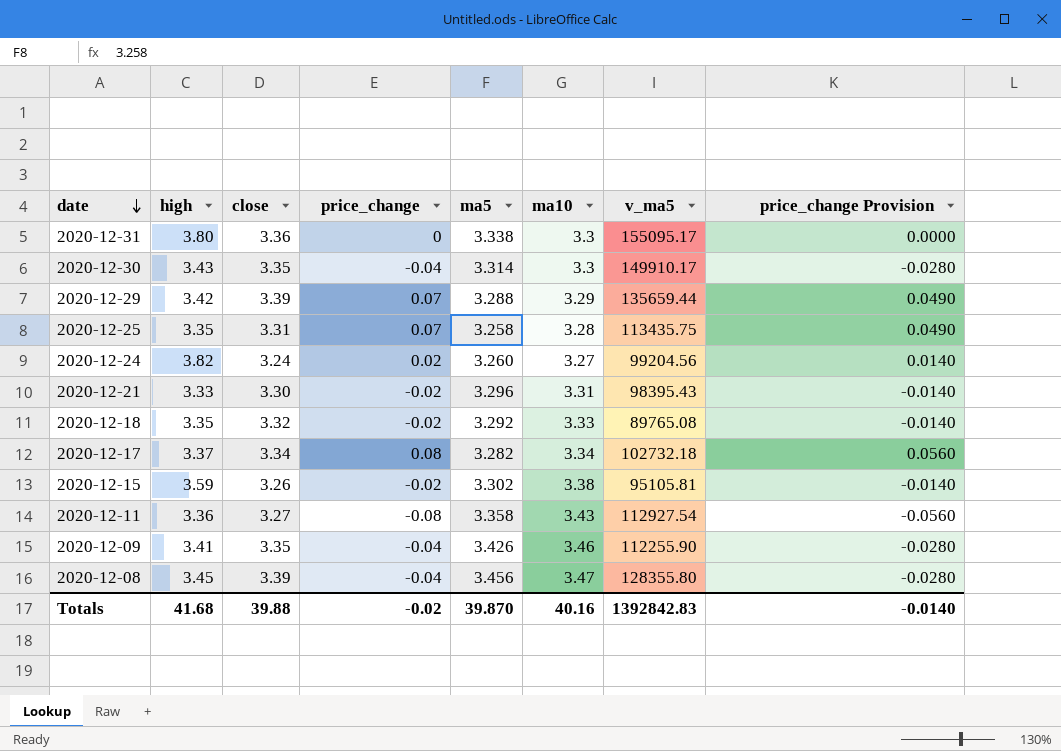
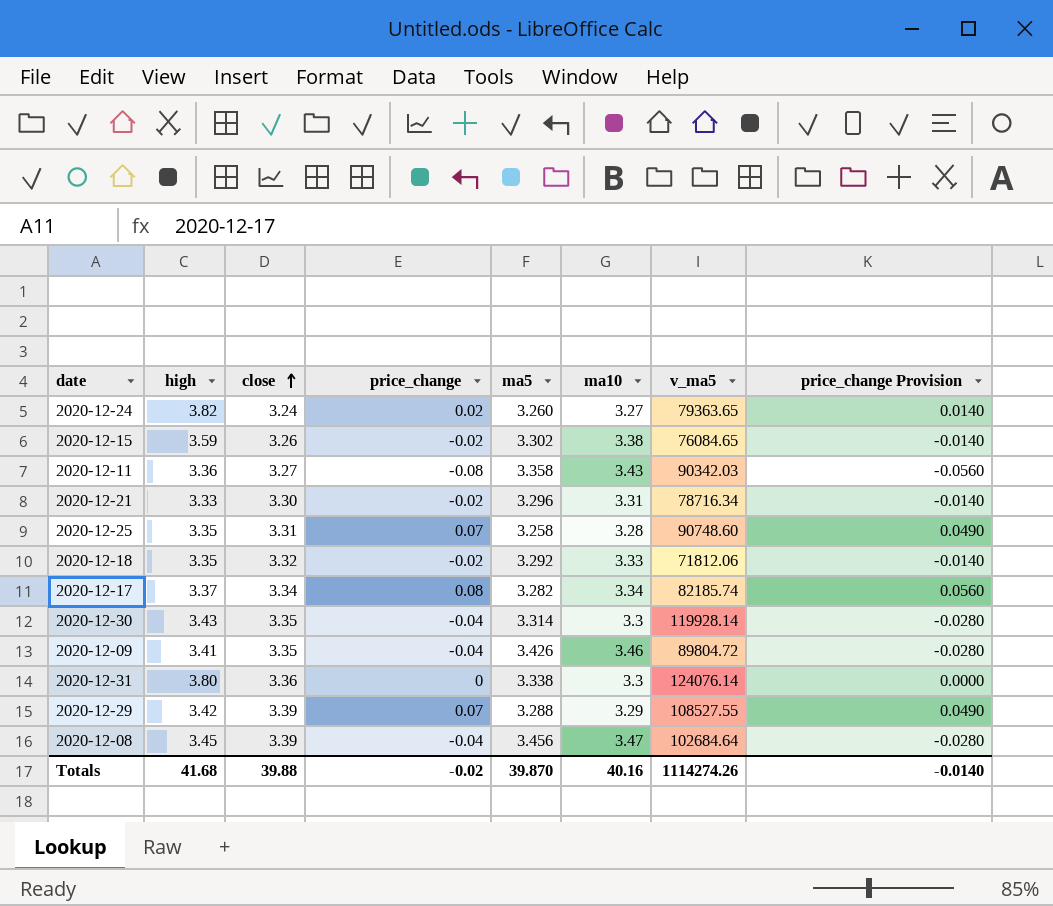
row order: date descending -> close ascending
2020-12-24 | v_ma5: 99204.56 -> 79363.65
2020-12-15 | v_ma5: 95105.81 -> 76084.65
2020-12-11 | v_ma5: 112927.54 -> 90342.03
2020-12-21 | v_ma5: 98395.43 -> 78716.34
2020-12-25 | v_ma5: 113435.75 -> 90748.60
2020-12-18 | v_ma5: 89765.08 -> 71812.06
2020-12-17 | v_ma5: 102732.18 -> 82185.74
2020-12-30 | v_ma5: 149910.17 -> 119928.14
2020-12-09 | v_ma5: 112255.90 -> 89804.72
2020-12-31 | v_ma5: 155095.17 -> 124076.14
2020-12-29 | v_ma5: 135659.44 -> 108527.55
2020-12-08 | v_ma5: 128355.80 -> 102684.64
Totals | v_ma5: 1392842.83 -> 1114274.26

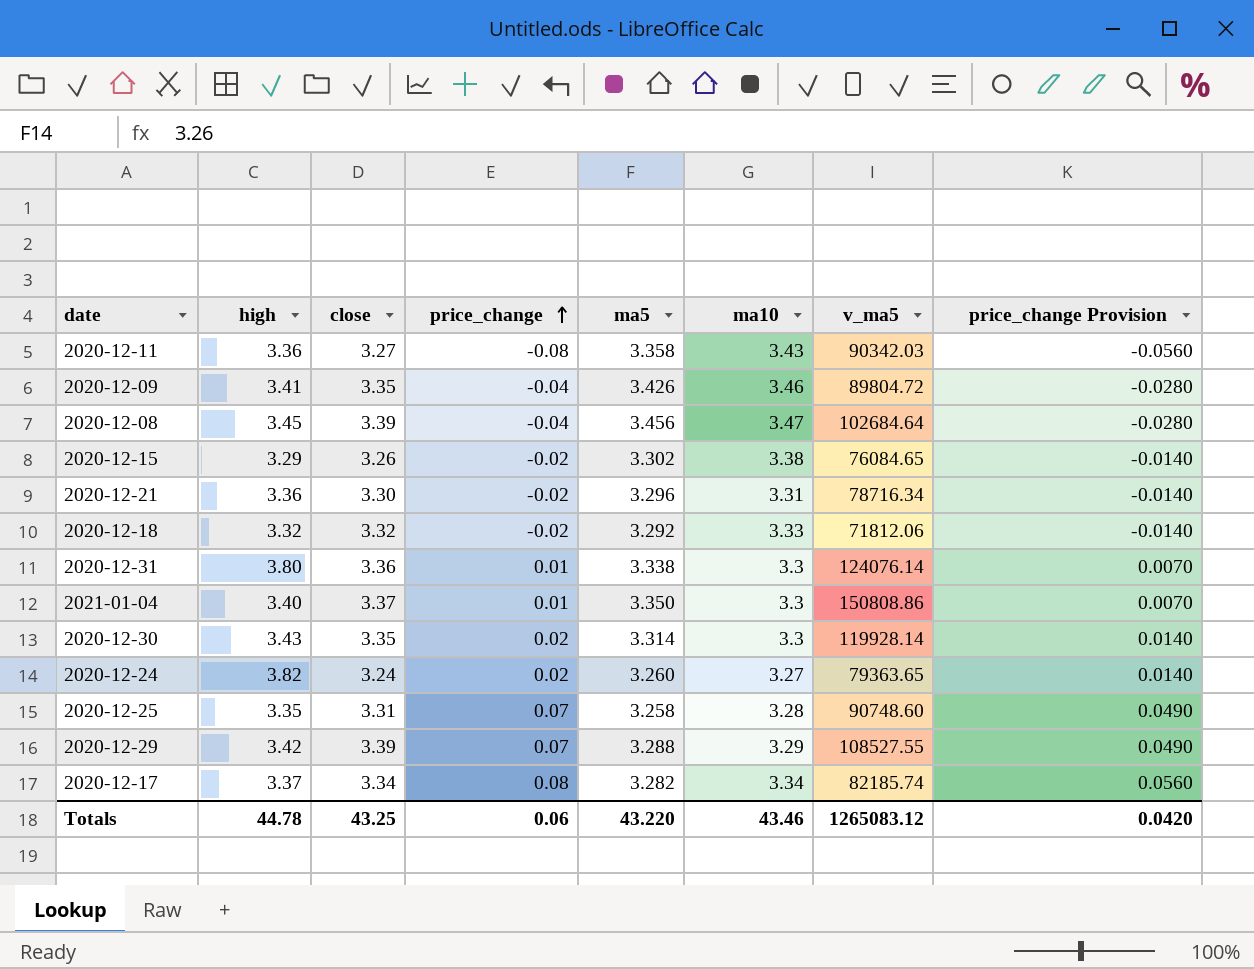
row order: close ascending -> price_change ascending
2020-12-15 | high: 3.59 -> 3.29
2020-12-21 | high: 3.33 -> 3.36
2020-12-18 | high: 3.35 -> 3.32
2020-12-31 | price_change: 0 -> 0.01
2020-12-31 | price_change Provision: 0.0000 -> 0.0070
row 2021-01-04: none -> 3.40 | 3.37 | 0.01 | 3.350 | 3.3 | 150808.86 | 0.0070
2020-12-30 | price_change: -0.04 -> 0.02
2020-12-30 | price_change Provision: -0.0280 -> 0.0140
Totals | high: 41.68 -> 44.78
Totals | close: 39.88 -> 43.25
Totals | price_change: -0.02 -> 0.06
Totals | ma5: 39.870 -> 43.220
Totals | ma10: 40.16 -> 43.46
Totals | v_ma5: 1114274.26 -> 1265083.12
Totals | price_change Provision: -0.0140 -> 0.0420

